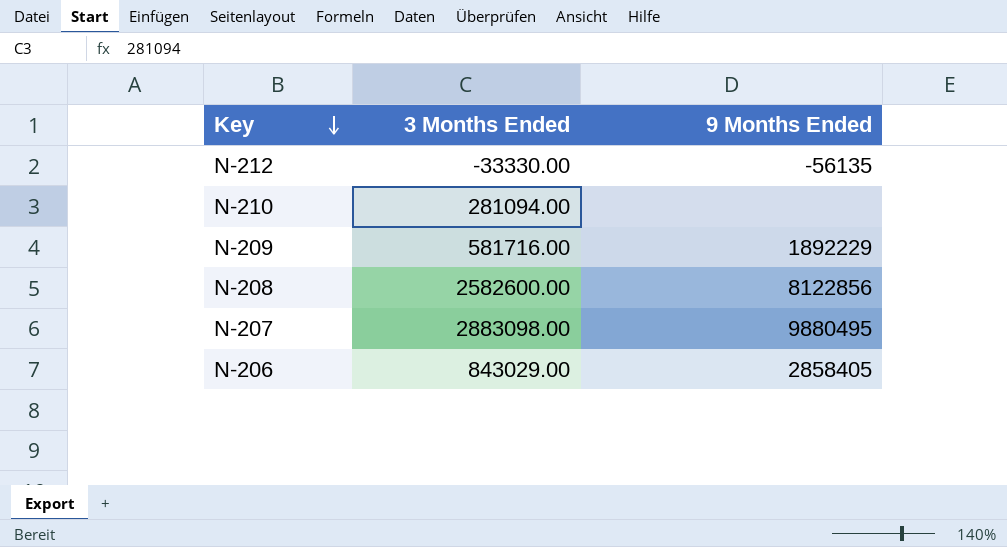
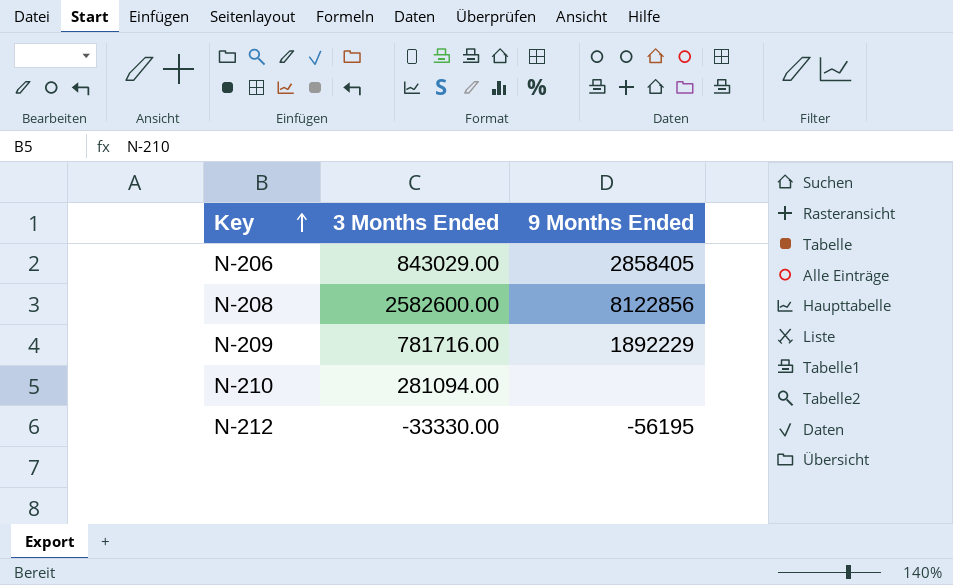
row order: Key descending -> Key ascending
row N-207: 2883098.00 | 9880495 -> none
N-209 | 3 Months Ended: 581716.00 -> 781716.00
N-212 | 9 Months Ended: -56135 -> -56195

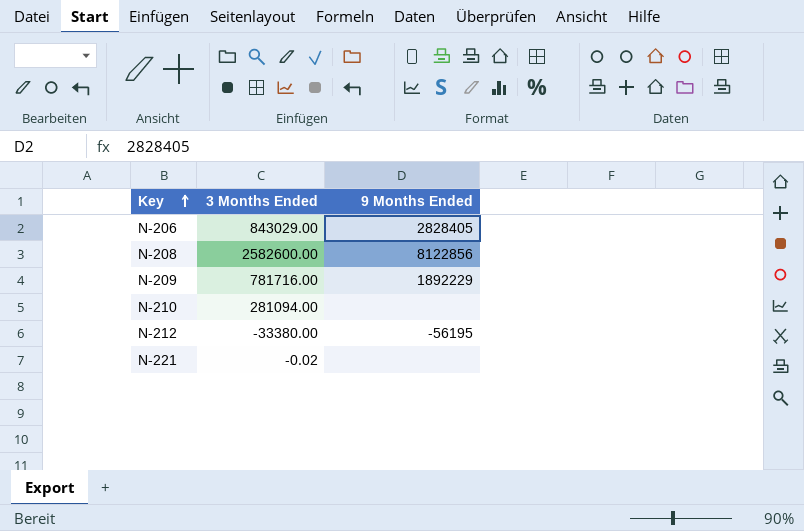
N-206 | 9 Months Ended: 2858405 -> 2828405
N-212 | 3 Months Ended: -33330.00 -> -33380.00
row N-221: none -> -0.02 | none

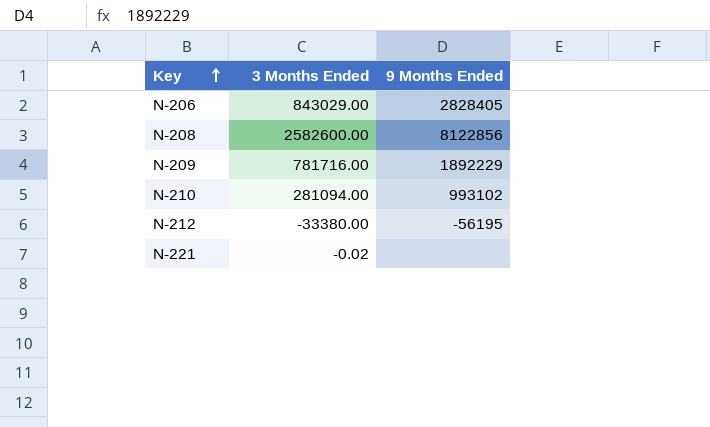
N-210 | 9 Months Ended: none -> 993102

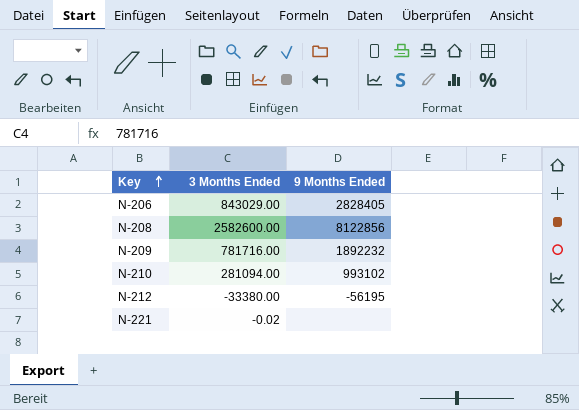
N-209 | 9 Months Ended: 1892229 -> 1892232

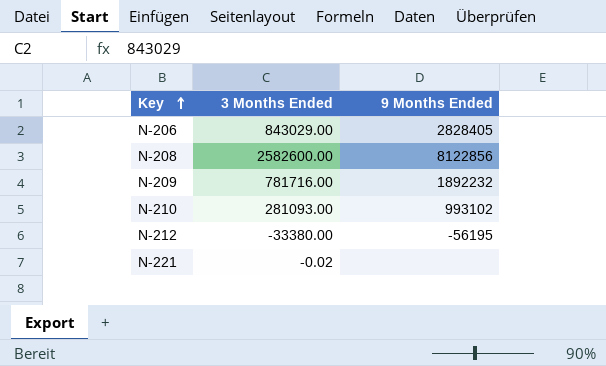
N-210 | 3 Months Ended: 281094.00 -> 281093.00

